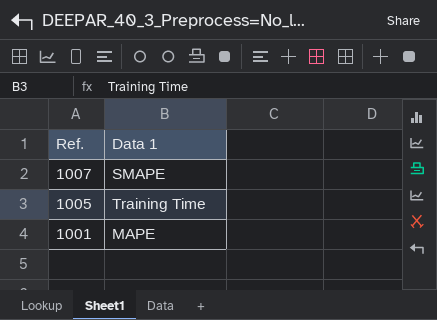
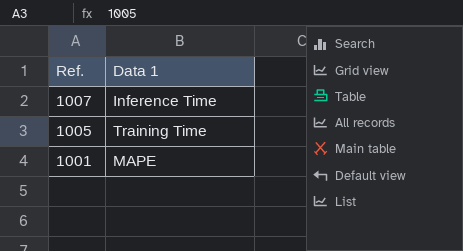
1007 | Data 1: SMAPE -> Inference Time

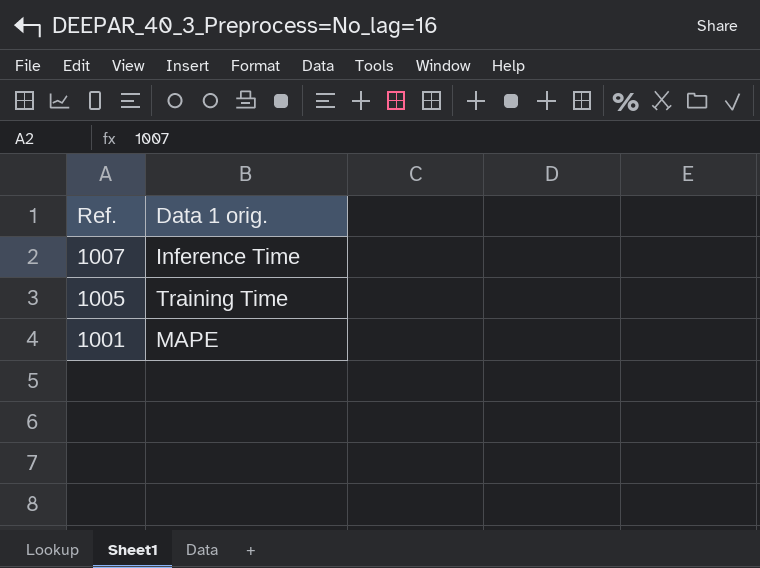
column name: Data 1 -> Data 1 orig.

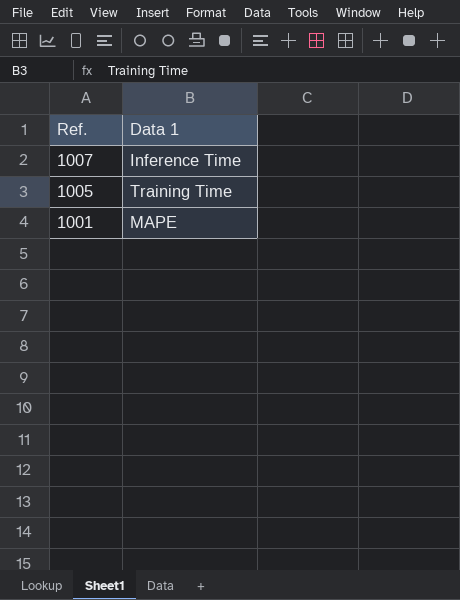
column name: Data 1 orig. -> Data 1

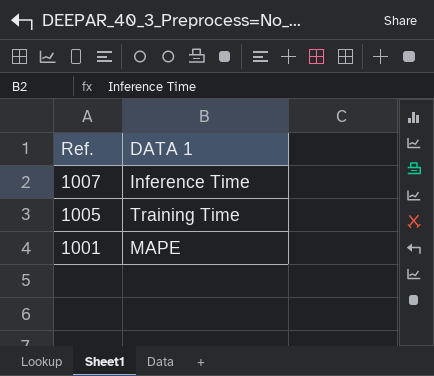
column name: Data 1 -> DATA 1

